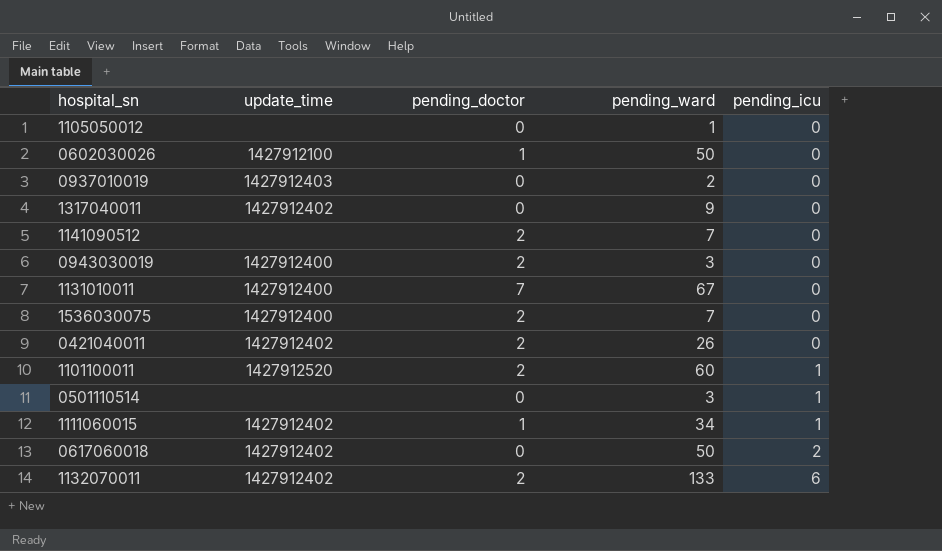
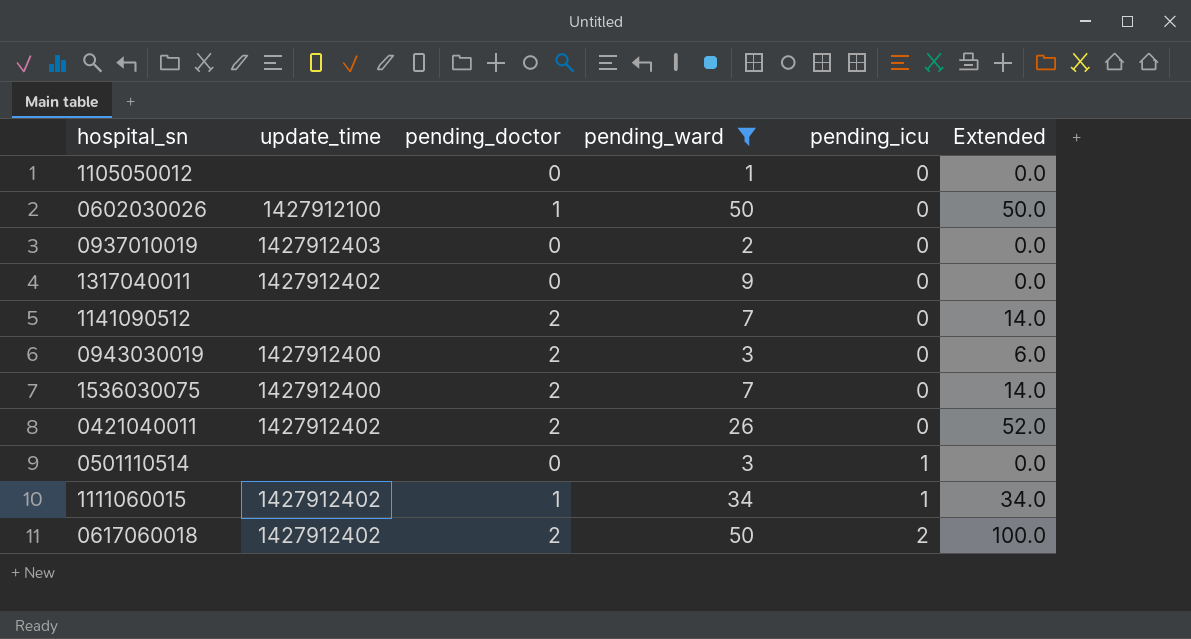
filter: none -> pending_ward <= 50
column Extended | formula: none -> [pending_doctor] * [pending_ward]
0617060018 | pending_doctor: 0 -> 2

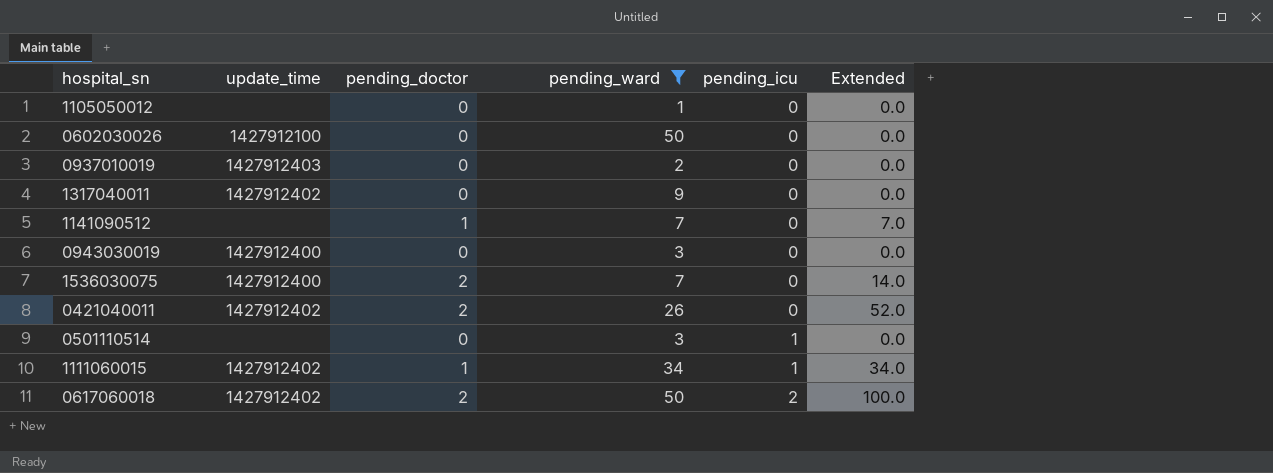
0602030026 | pending_doctor: 1 -> 0
0602030026 | Extended: 50.0 -> 0.0
1141090512 | pending_doctor: 2 -> 1
1141090512 | Extended: 14.0 -> 7.0
0943030019 | pending_doctor: 2 -> 0
0943030019 | Extended: 6.0 -> 0.0

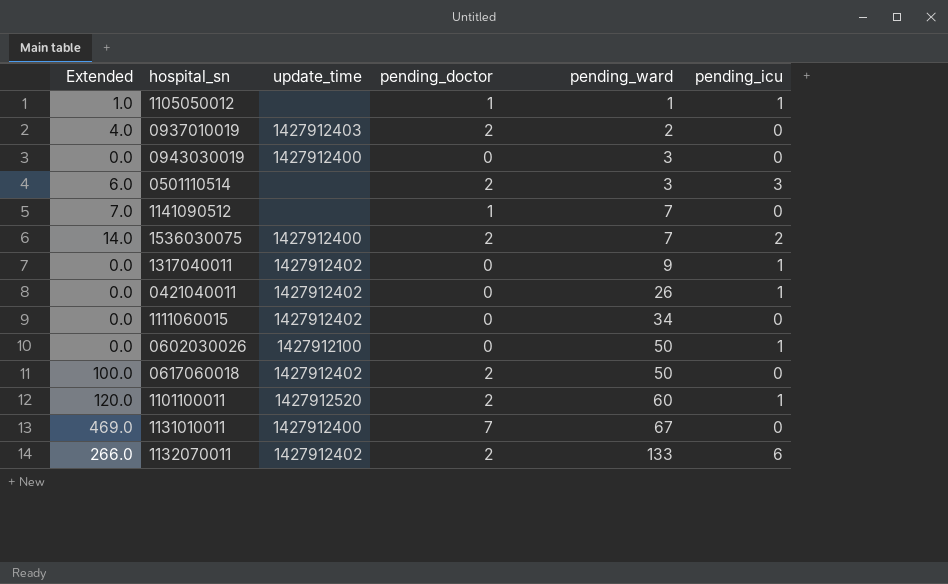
filter: pending_ward <= 50 -> none
row order: pending_icu ascending -> pending_ward ascending
column Extended | position: 6 -> 1
1105050012 | Extended: 0.0 -> 1.0
1105050012 | pending_doctor: 0 -> 1
1105050012 | pending_icu: 0 -> 1
0937010019 | Extended: 0.0 -> 4.0
0937010019 | pending_doctor: 0 -> 2
0501110514 | Extended: 0.0 -> 6.0
0501110514 | pending_doctor: 0 -> 2
0501110514 | pending_icu: 1 -> 3
1536030075 | pending_icu: 0 -> 2
1317040011 | pending_icu: 0 -> 1
0421040011 | Extended: 52.0 -> 0.0
0421040011 | pending_doctor: 2 -> 0
0421040011 | pending_icu: 0 -> 1
1111060015 | Extended: 34.0 -> 0.0
1111060015 | pending_doctor: 1 -> 0
1111060015 | pending_icu: 1 -> 0
0602030026 | pending_icu: 0 -> 1
0617060018 | pending_icu: 2 -> 0

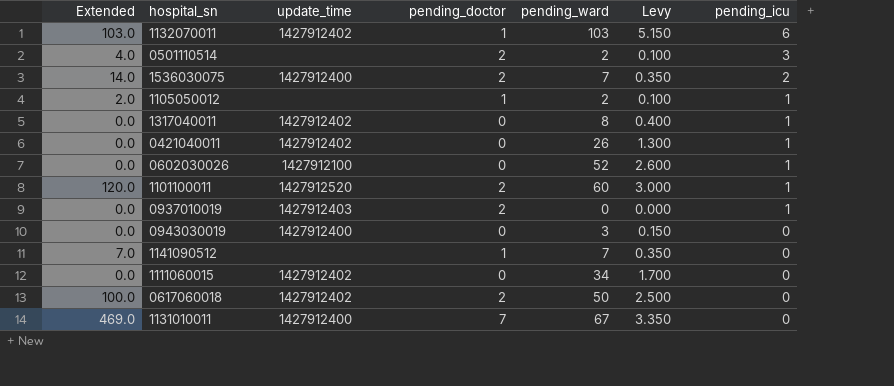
row order: pending_ward ascending -> pending_icu descending
column Levy | formula: none -> [pending_ward] * 0.05
1132070011 | Extended: 266.0 -> 103.0
1132070011 | pending_doctor: 2 -> 1
1132070011 | pending_ward: 133 -> 103
0501110514 | Extended: 6.0 -> 4.0
0501110514 | pending_ward: 3 -> 2
1105050012 | Extended: 1.0 -> 2.0
1105050012 | pending_ward: 1 -> 2
1317040011 | pending_ward: 9 -> 8
0602030026 | pending_ward: 50 -> 52
0937010019 | Extended: 4.0 -> 0.0
0937010019 | pending_ward: 2 -> 0
0937010019 | pending_icu: 0 -> 1

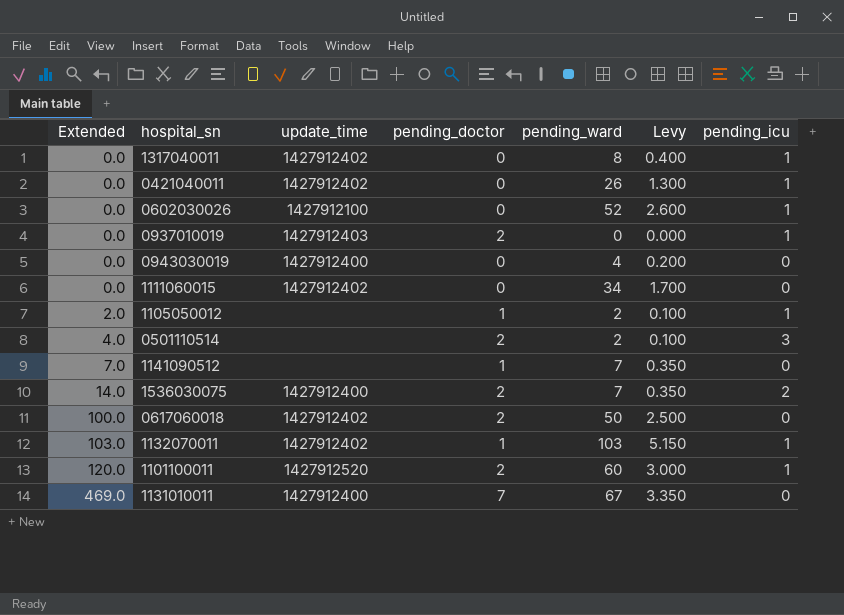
row order: pending_icu descending -> Extended ascending
0943030019 | pending_ward: 3 -> 4
0943030019 | Levy: 0.150 -> 0.200
1132070011 | pending_icu: 6 -> 1

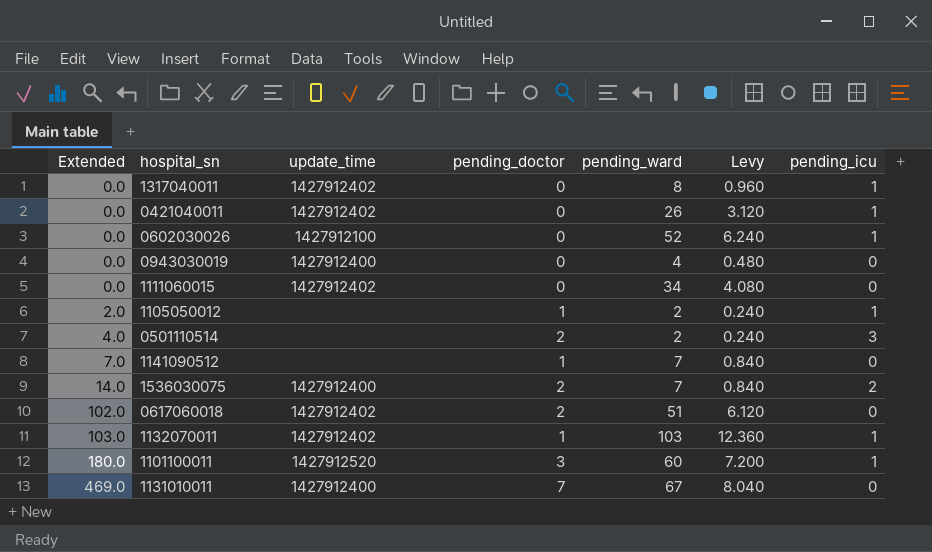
column Levy | formula: [pending_ward] * 0.05 -> [pending_ward] * 0.12
row 0937010019: 0.0 | 1427912403 | 2 | 0 | 0.000 | 1 -> none
0617060018 | Extended: 100.0 -> 102.0
0617060018 | pending_ward: 50 -> 51
1101100011 | Extended: 120.0 -> 180.0
1101100011 | pending_doctor: 2 -> 3

